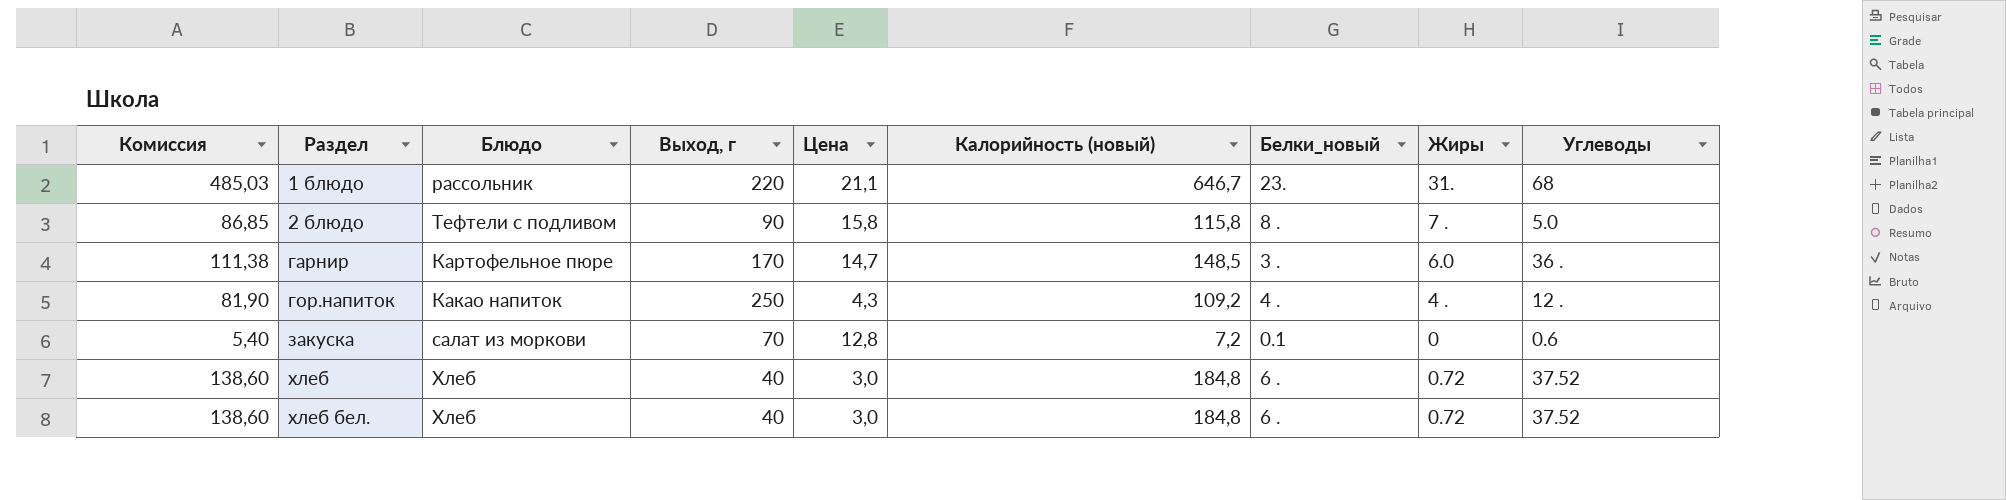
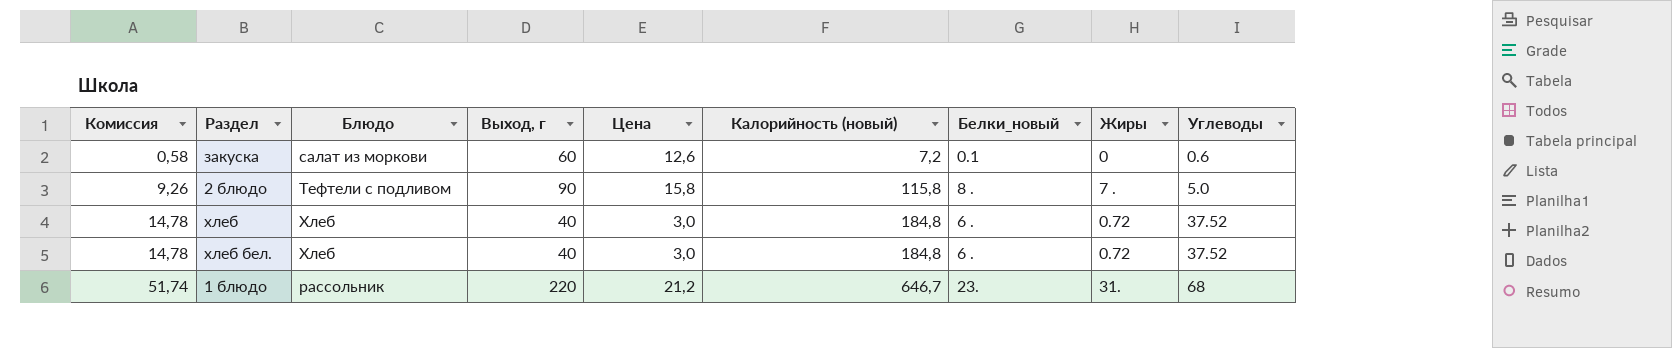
row order: Раздел ascending -> Комиссия ascending
column Комиссия | formula: [Калорийность (новый)] * 0,75 -> [Калорийность (новый)] * 0,08
row гарнир: 111,38 | Картофельное пюре | 170 | 14,7 | 148,5 | 3 . | 6.0 | 36 . -> none
row гор.напиток: 81,90 | Какао напиток | 250 | 4,3 | 109,2 | 4 . | 4 . | 12 . -> none
закуска | Выход, г: 70 -> 60
закуска | Цена: 12,8 -> 12,6
1 блюдо | Цена: 21,1 -> 21,2

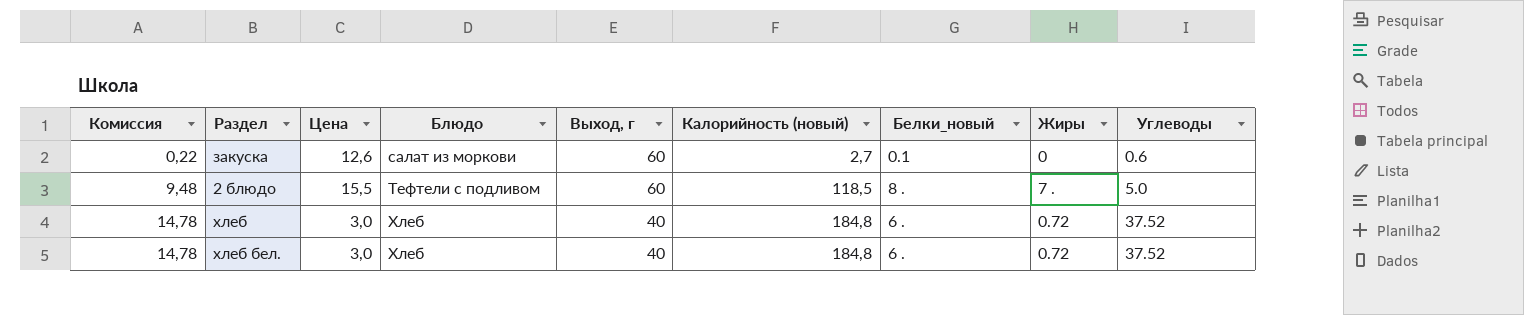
column Цена | position: 5 -> 3
row 1 блюдо: 51,74 | рассольник | 220 | 21,2 | 646,7 | 23. | 31. | 68 -> none
закуска | Комиссия: 0,58 -> 0,22
закуска | Калорийность (новый): 7,2 -> 2,7
2 блюдо | Комиссия: 9,26 -> 9,48
2 блюдо | Цена: 15,8 -> 15,5
2 блюдо | Выход, г: 90 -> 60
2 блюдо | Калорийность (новый): 115,8 -> 118,5

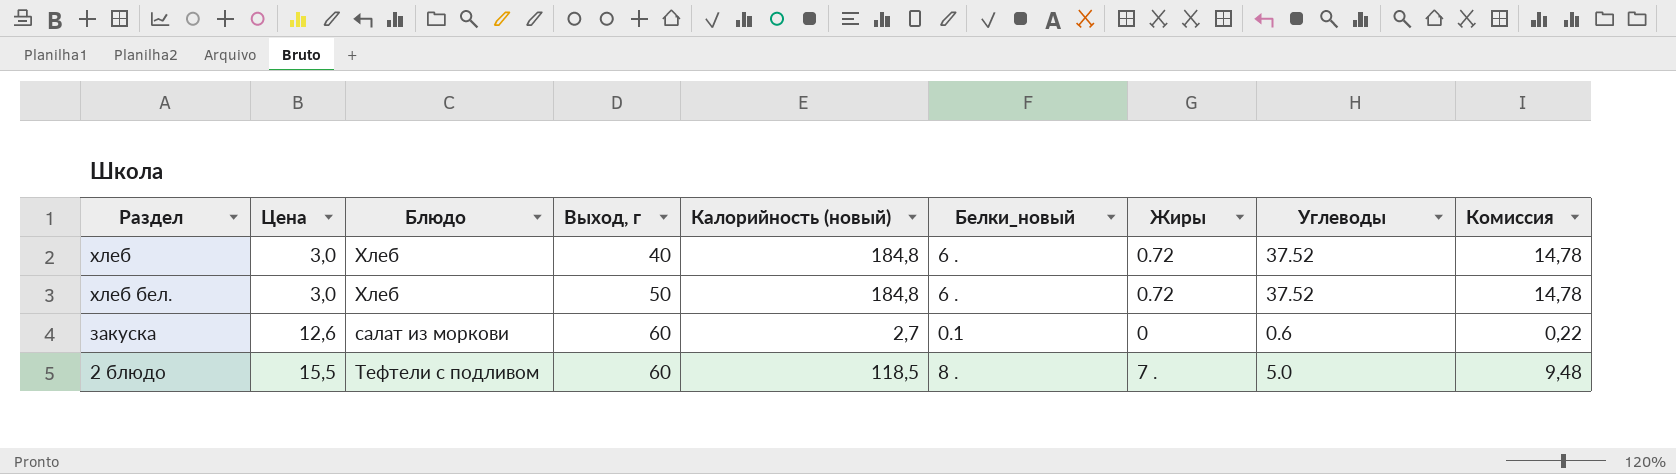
row order: Комиссия ascending -> Цена ascending
column Комиссия | position: 1 -> 9
хлеб бел. | Выход, г: 40 -> 50

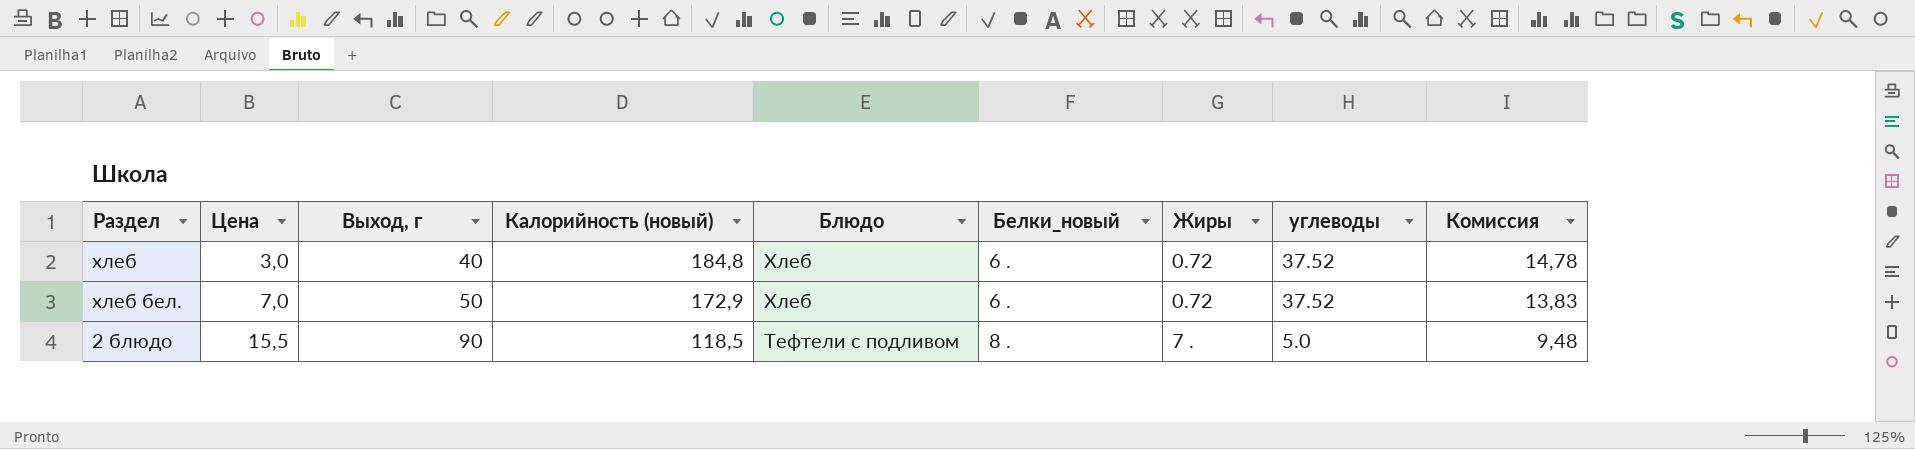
column Блюдо | position: 3 -> 5
column name: Углеводы -> углеводы
row закуска: 12,6 | салат из моркови | 60 | 2,7 | 0.1 | 0 | 0.6 | 0,22 -> none
хлеб бел. | Цена: 3,0 -> 7,0
хлеб бел. | Калорийность (новый): 184,8 -> 172,9
хлеб бел. | Комиссия: 14,78 -> 13,83
2 блюдо | Выход, г: 60 -> 90

